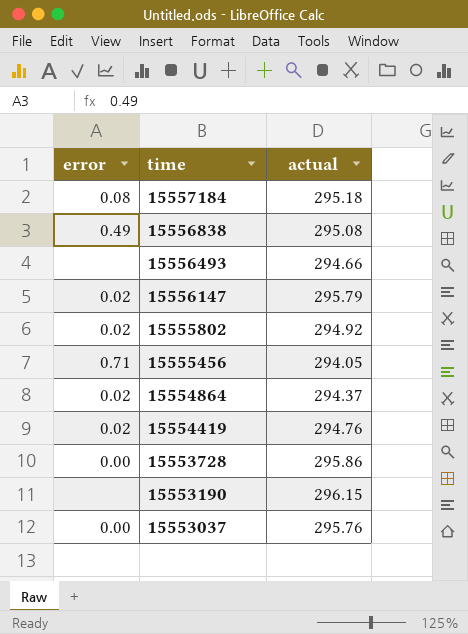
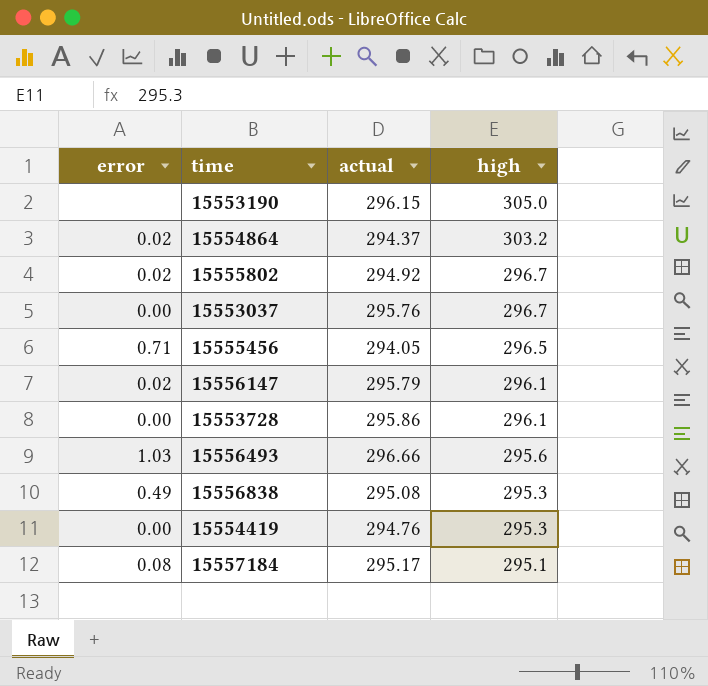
row order: time descending -> high descending
column high | position: none -> 4
15556493 | error: none -> 1.03
15556493 | actual: 294.66 -> 296.66
15554419 | error: 0.02 -> 0.00
15557184 | actual: 295.18 -> 295.17

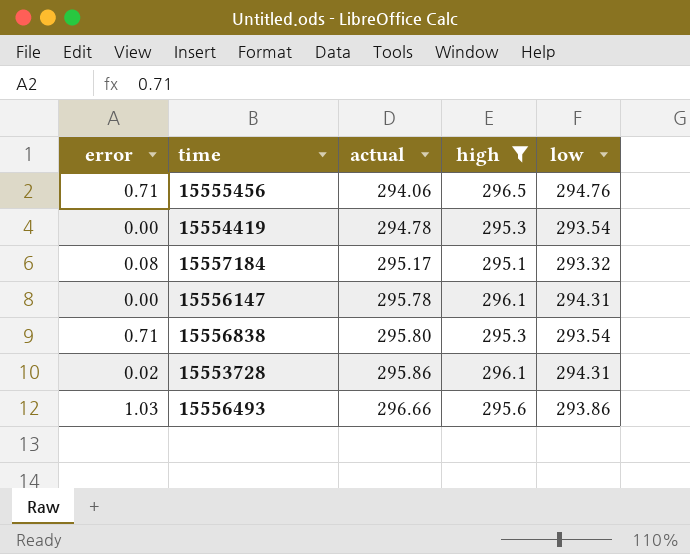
filter: none -> high <= 296.5
row order: high descending -> actual ascending
column low | position: none -> 5
15555456 | actual: 294.05 -> 294.06
15554419 | actual: 294.76 -> 294.78
15556147 | error: 0.02 -> 0.00
15556147 | actual: 295.79 -> 295.78
15556838 | error: 0.49 -> 0.71
15556838 | actual: 295.08 -> 295.80
15553728 | error: 0.00 -> 0.02

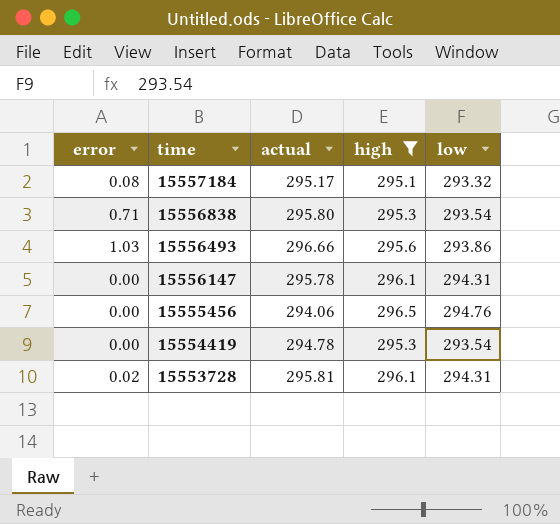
row order: actual ascending -> time descending
15555456 | error: 0.71 -> 0.00
15553728 | actual: 295.86 -> 295.81

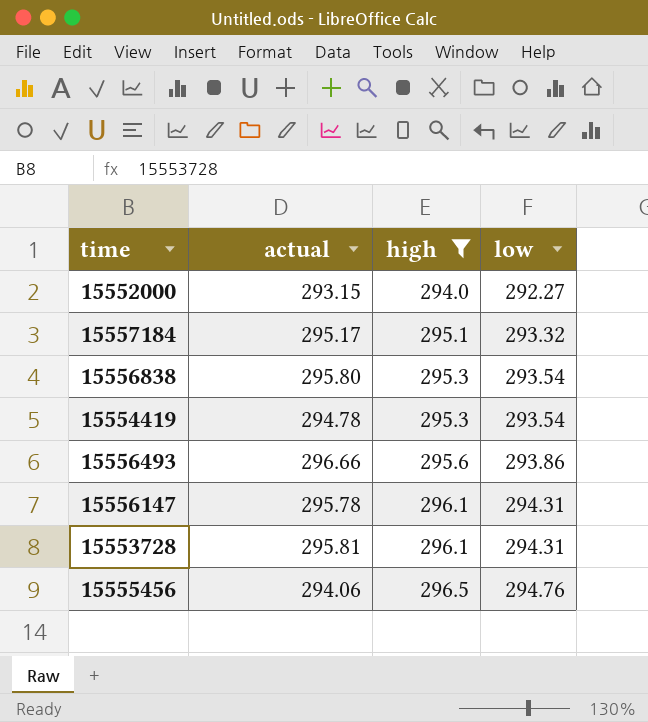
row order: time descending -> high ascending
column error | position: 1 -> none
row 15552000: none -> 293.15 | 294.0 | 292.27

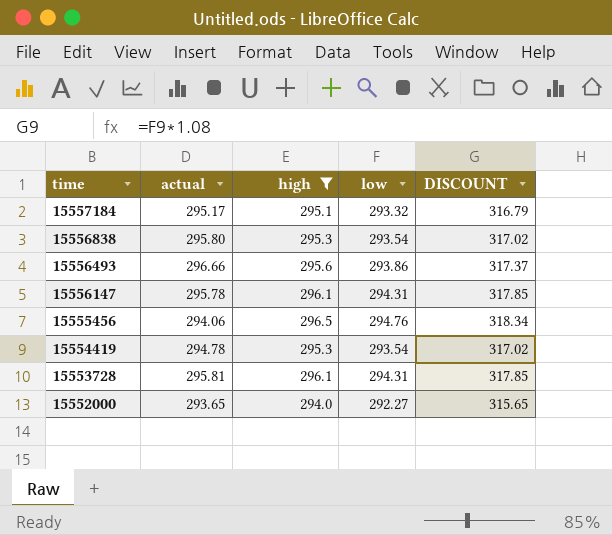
row order: high ascending -> time descending
column DISCOUNT | formula: none -> [low] * 1.08
15552000 | actual: 293.15 -> 293.65

